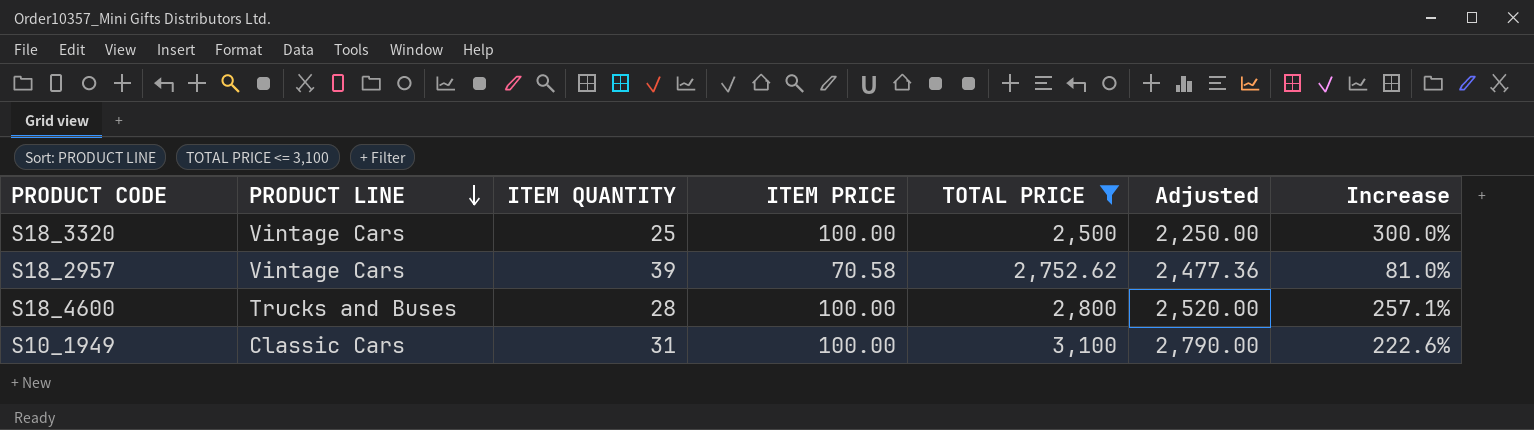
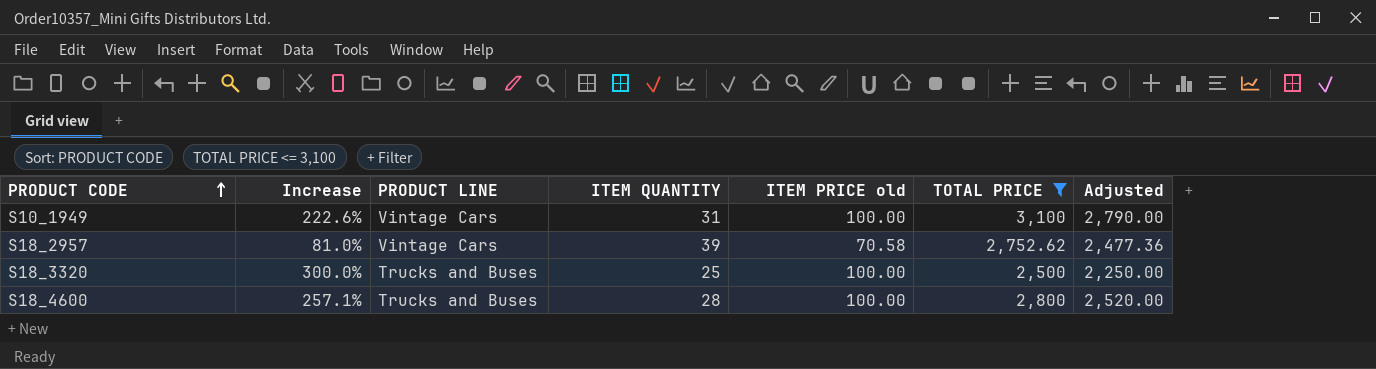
row order: PRODUCT LINE descending -> PRODUCT CODE ascending
column Increase | position: 7 -> 2
column name: ITEM PRICE -> ITEM PRICE old
S10_1949 | PRODUCT LINE: Classic Cars -> Vintage Cars
S18_3320 | PRODUCT LINE: Vintage Cars -> Trucks and Buses

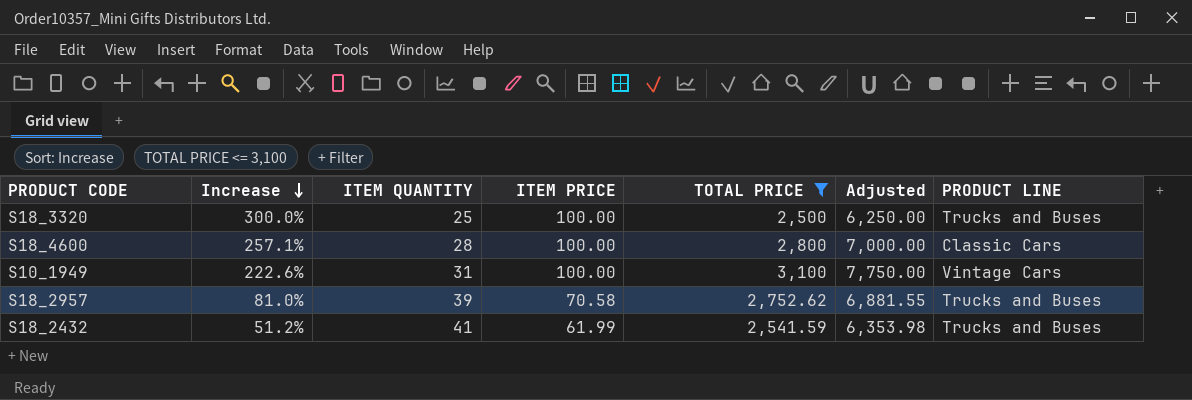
row order: PRODUCT CODE ascending -> Increase descending
column name: ITEM PRICE old -> ITEM PRICE
column Adjusted | formula: [TOTAL PRICE] * 0.9 -> [TOTAL PRICE] * 2.5
column PRODUCT LINE | position: 3 -> 7
S18_4600 | PRODUCT LINE: Trucks and Buses -> Classic Cars
S18_2957 | PRODUCT LINE: Vintage Cars -> Trucks and Buses
row S18_2432: none -> 51.2% | 41 | 61.99 | 2,541.59 | 6,353.98 | Trucks and Buses

